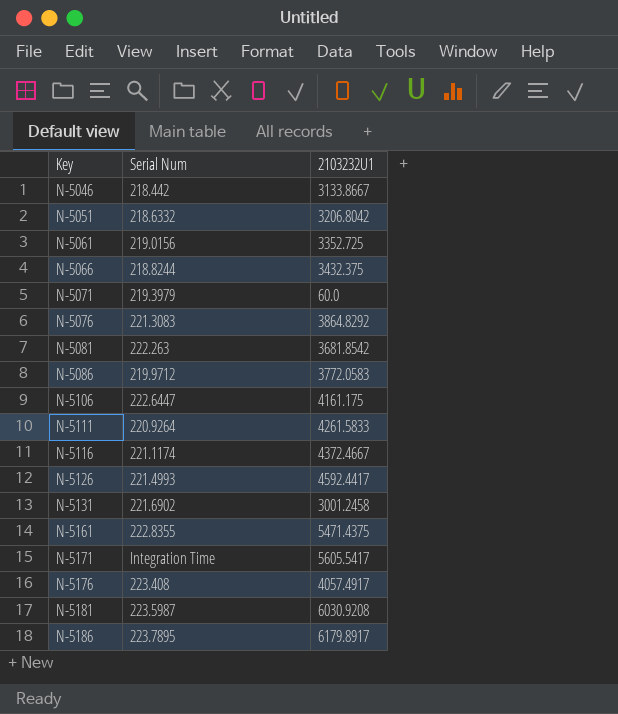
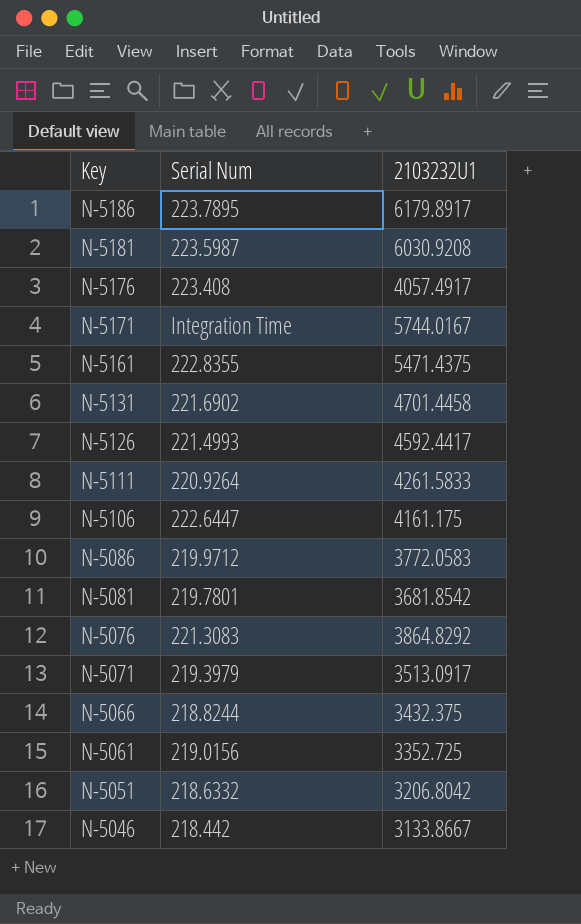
row order: Key ascending -> Key descending
row N-5116: 221.1174 | 4372.4667 -> none
N-5171 | 2103232U1: 5605.5417 -> 5744.0167
N-5131 | 2103232U1: 3001.2458 -> 4701.4458
N-5081 | Serial Num: 222.263 -> 219.7801
N-5071 | 2103232U1: 60.0 -> 3513.0917

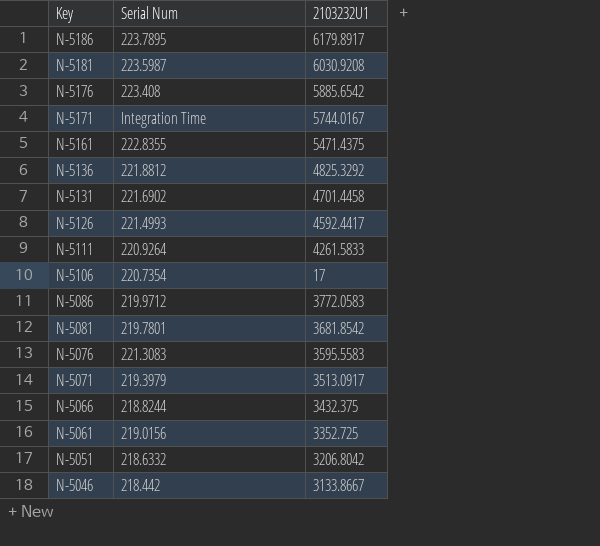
N-5176 | 2103232U1: 4057.4917 -> 5885.6542
row N-5136: none -> 221.8812 | 4825.3292
N-5106 | Serial Num: 222.6447 -> 220.7354
N-5106 | 2103232U1: 4161.175 -> 17
N-5076 | 2103232U1: 3864.8292 -> 3595.5583

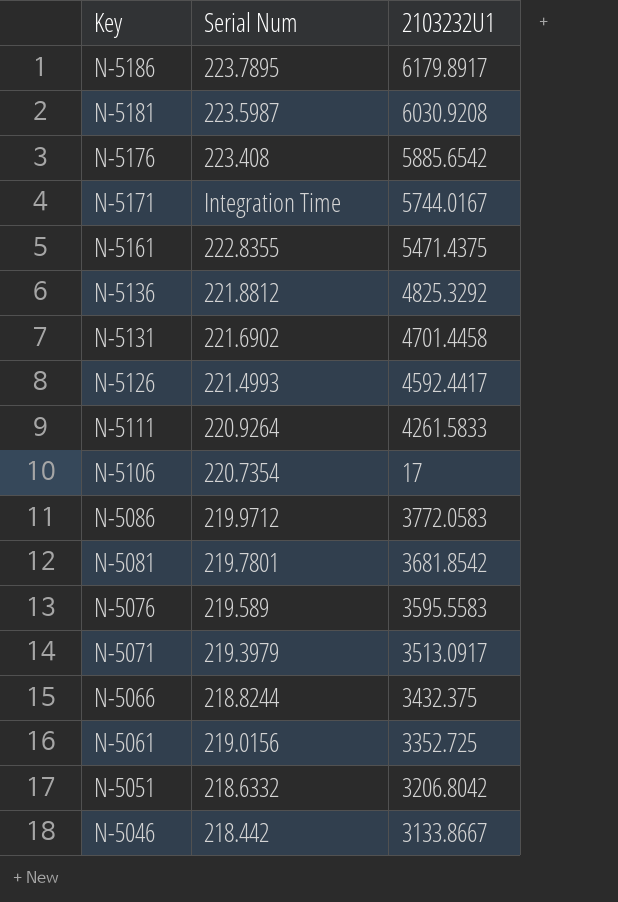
N-5076 | Serial Num: 221.3083 -> 219.589

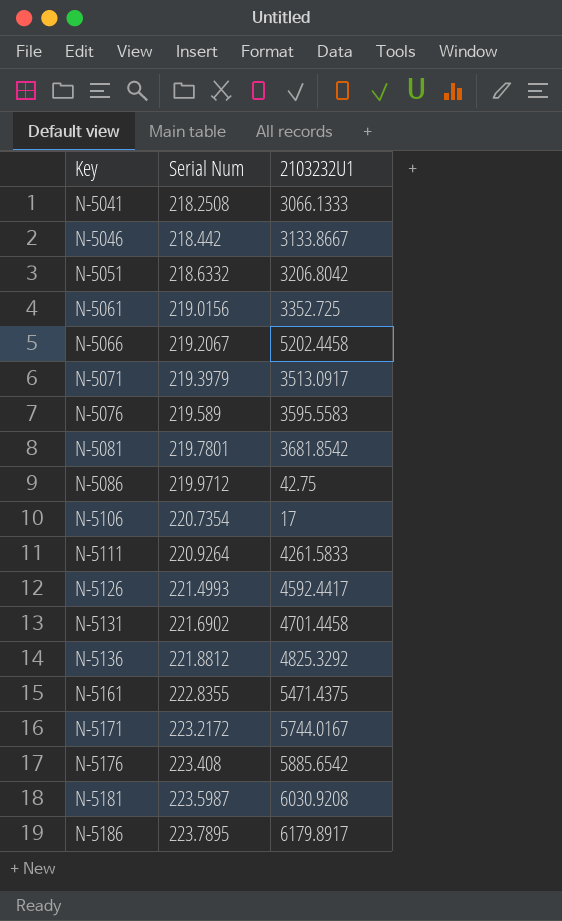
row order: Key descending -> Key ascending
row N-5041: none -> 218.2508 | 3066.1333
N-5066 | Serial Num: 218.8244 -> 219.2067
N-5066 | 2103232U1: 3432.375 -> 5202.4458
N-5086 | 2103232U1: 3772.0583 -> 42.75
N-5171 | Serial Num: Integration Time -> 223.2172

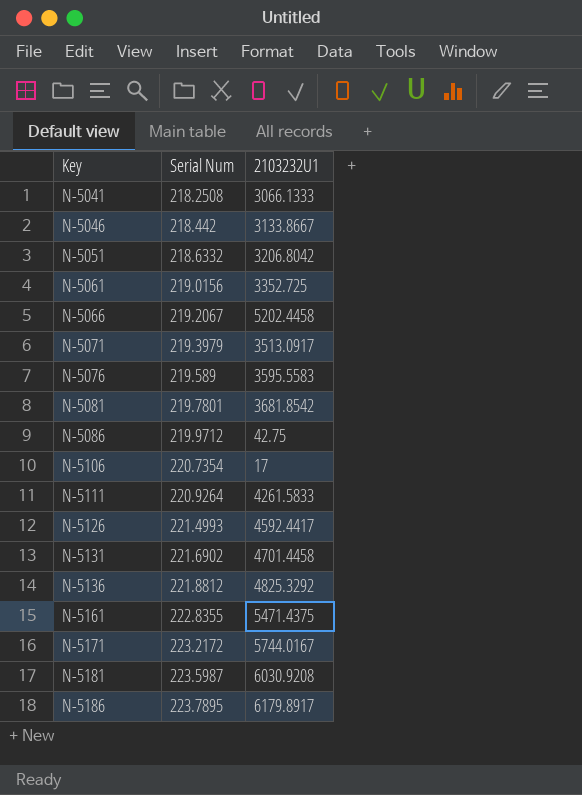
row N-5176: 223.408 | 5885.6542 -> none

